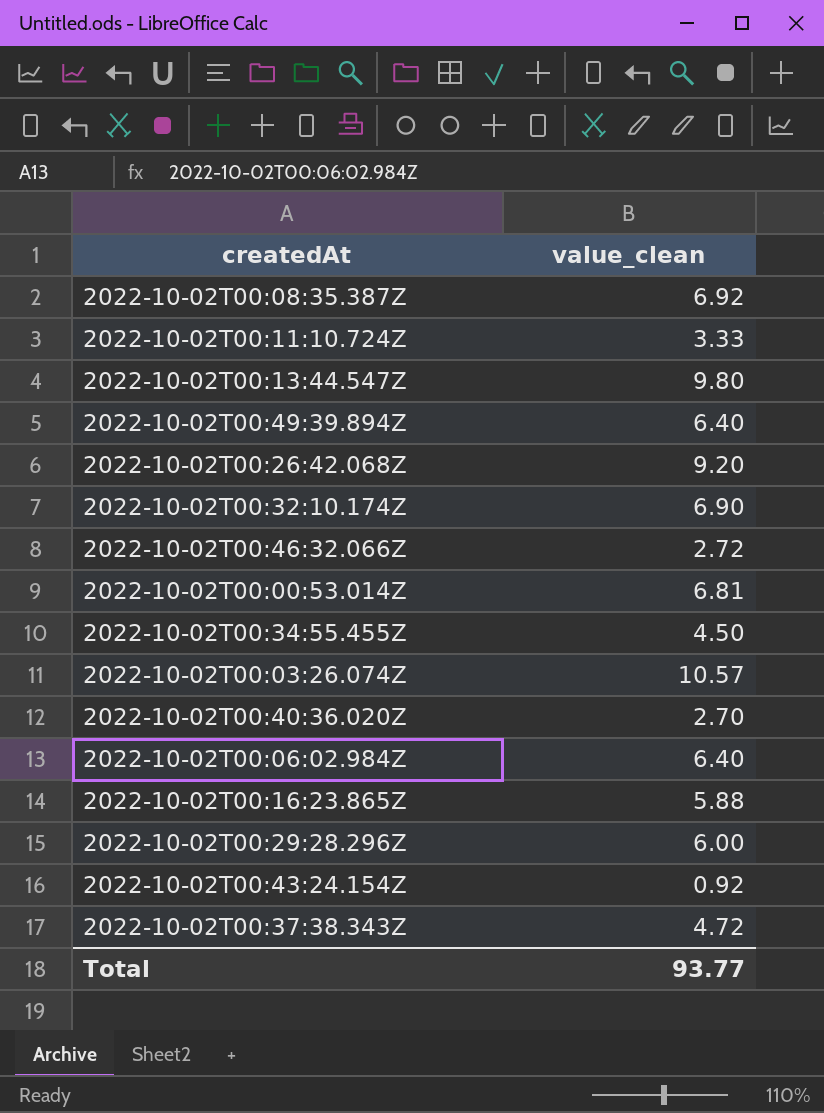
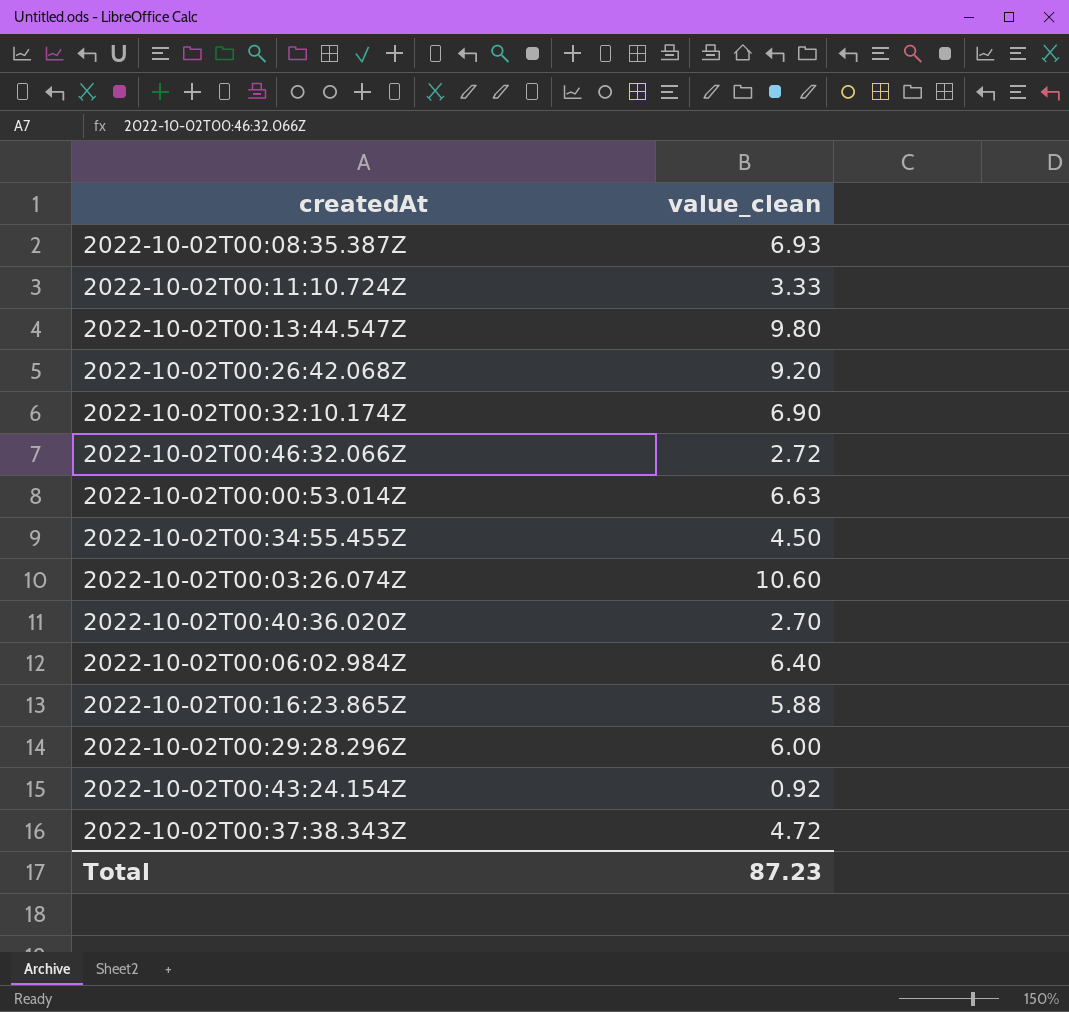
row 2022-10-02T00:49:39.894Z: 6.40 -> none
2022-10-02T00:08:35.387Z | value_clean: 6.92 -> 6.93
2022-10-02T00:00:53.014Z | value_clean: 6.81 -> 6.63
2022-10-02T00:03:26.074Z | value_clean: 10.57 -> 10.60
Total | value_clean: 93.77 -> 87.23

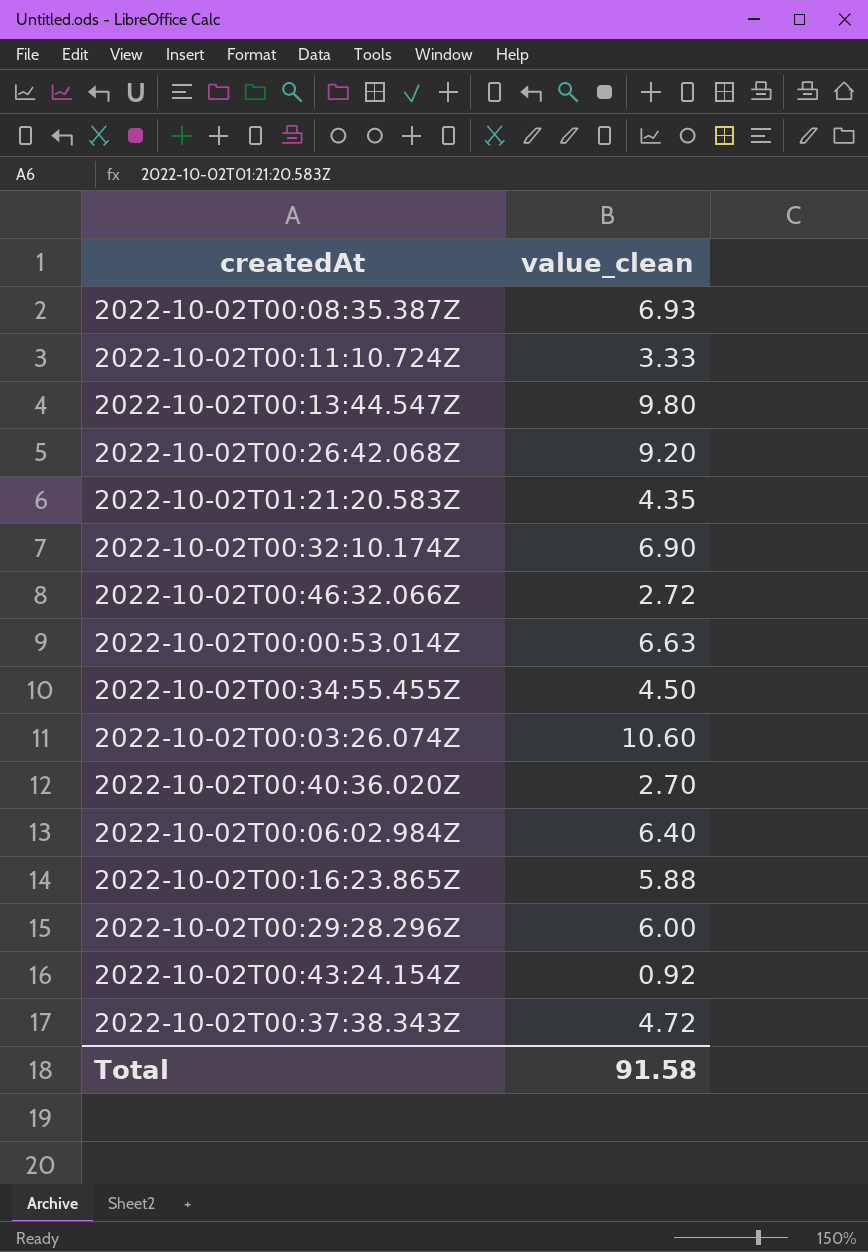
row 2022-10-02T01:21:20.583Z: none -> 4.35
Total | value_clean: 87.23 -> 91.58

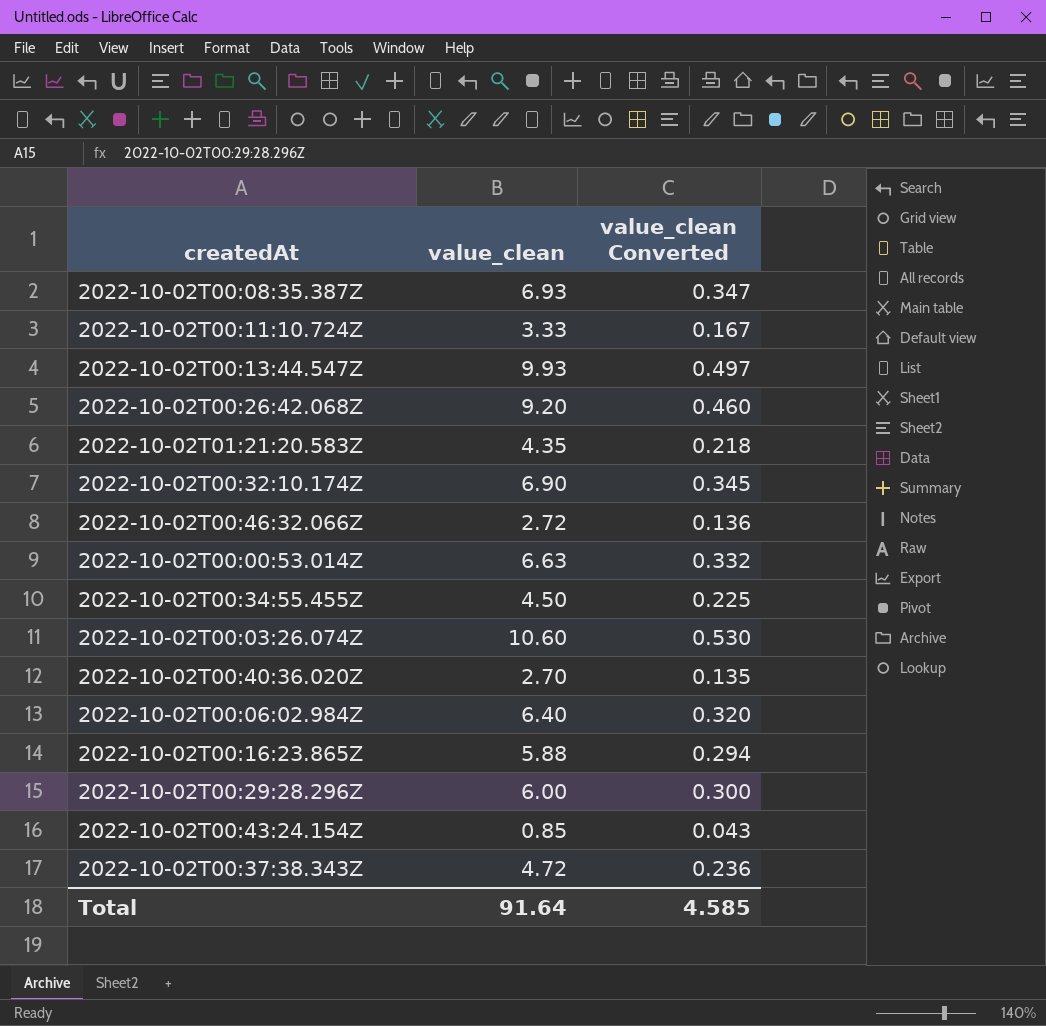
column value_clean Converted | formula: none -> [value_clean] * 0.05
2022-10-02T00:13:44.547Z | value_clean: 9.80 -> 9.93
2022-10-02T00:43:24.154Z | value_clean: 0.92 -> 0.85
Total | value_clean: 91.58 -> 91.64

